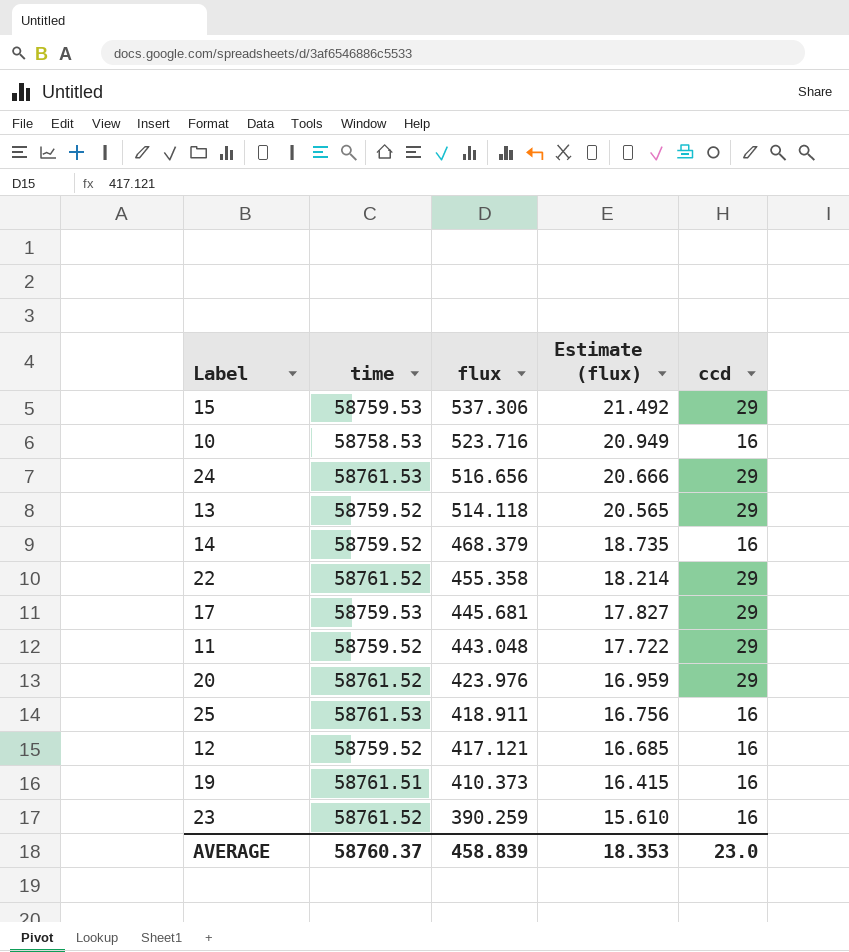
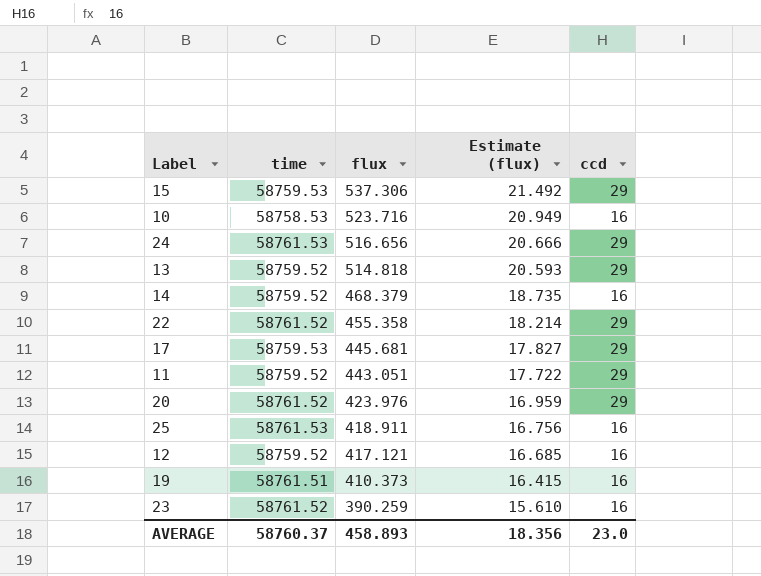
13 | flux: 514.118 -> 514.818
13 | Estimate (flux): 20.565 -> 20.593
11 | flux: 443.048 -> 443.051
AVERAGE | flux: 458.839 -> 458.893
AVERAGE | Estimate (flux): 18.353 -> 18.356

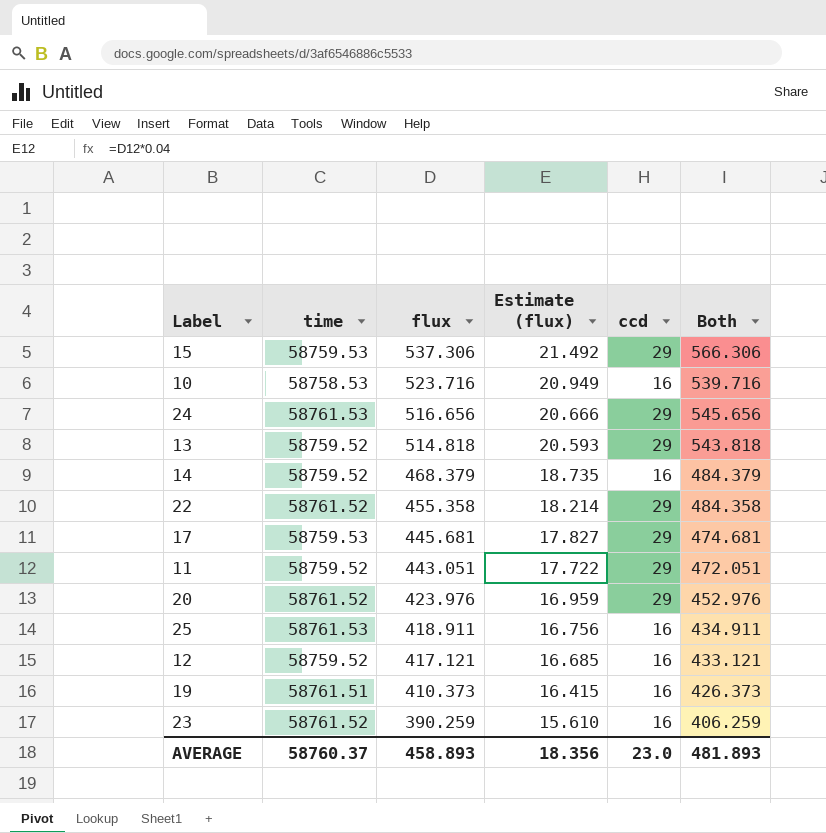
column Both | formula: none -> [flux] + [ccd]

